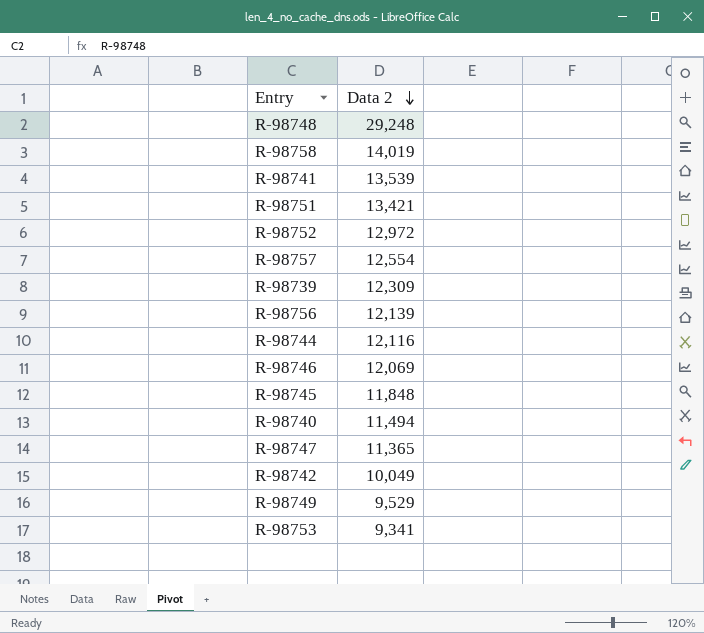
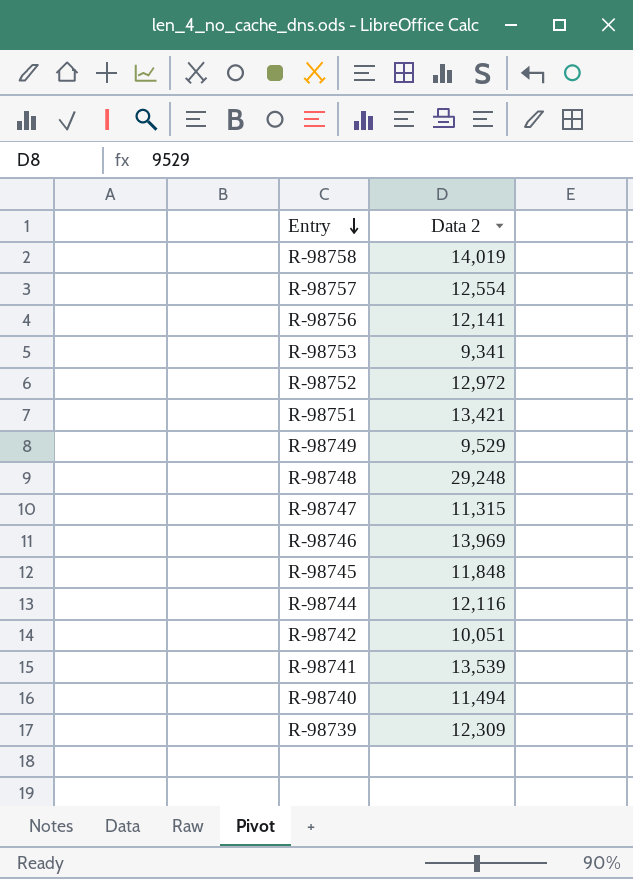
row order: Data 2 descending -> Entry descending
R-98756 | Data 2: 12,139 -> 12,141
R-98747 | Data 2: 11,365 -> 11,315
R-98746 | Data 2: 12,069 -> 13,969
R-98742 | Data 2: 10,049 -> 10,051

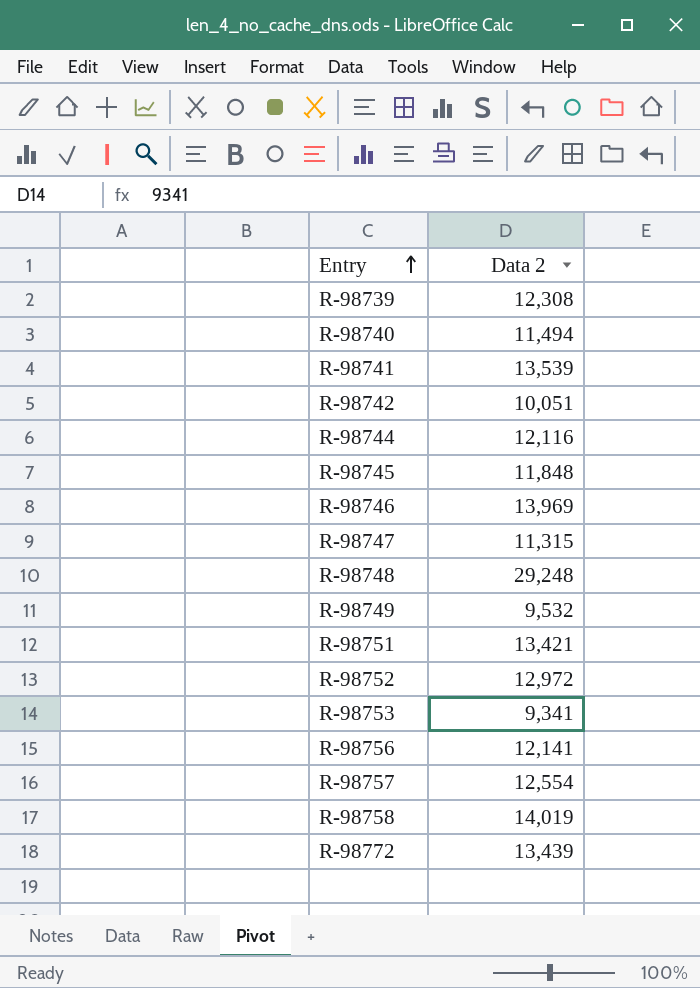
row order: Entry descending -> Entry ascending
R-98739 | Data 2: 12,309 -> 12,308
R-98749 | Data 2: 9,529 -> 9,532
row R-98772: none -> 13,439

